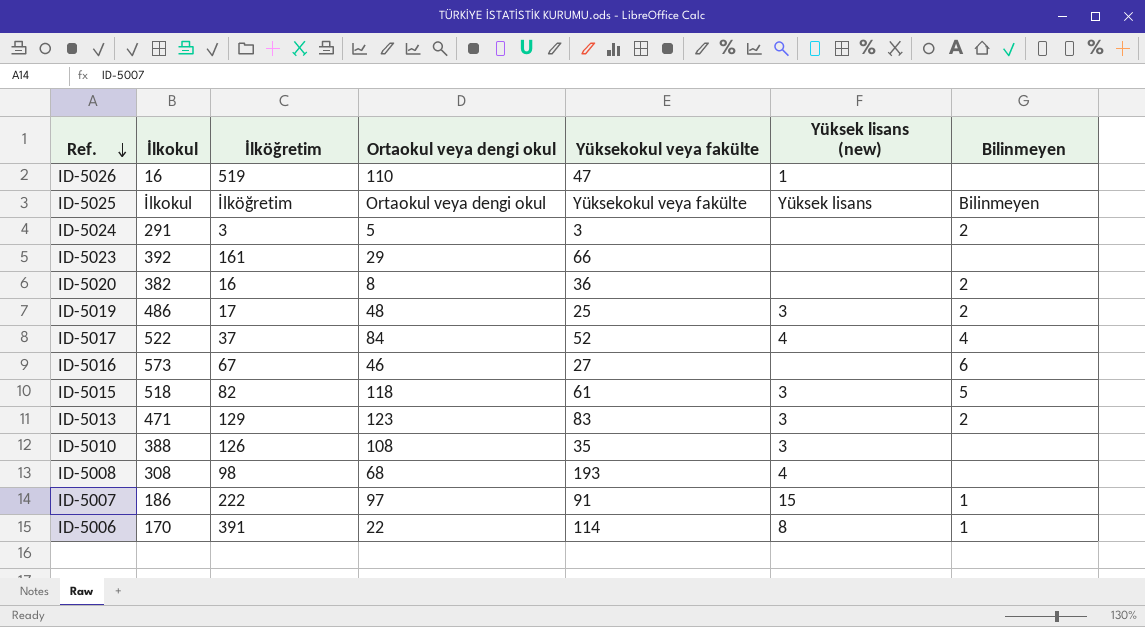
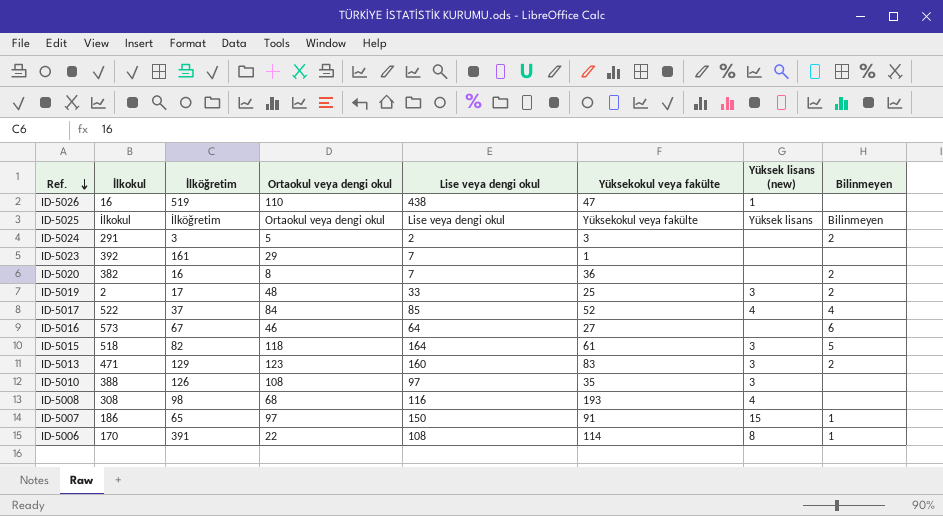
column Lise veya dengi okul | position: none -> 5
ID-5023 | Yüksekokul veya fakülte: 66 -> 1
ID-5019 | İlkokul: 486 -> 2
ID-5007 | İlköğretim: 222 -> 65

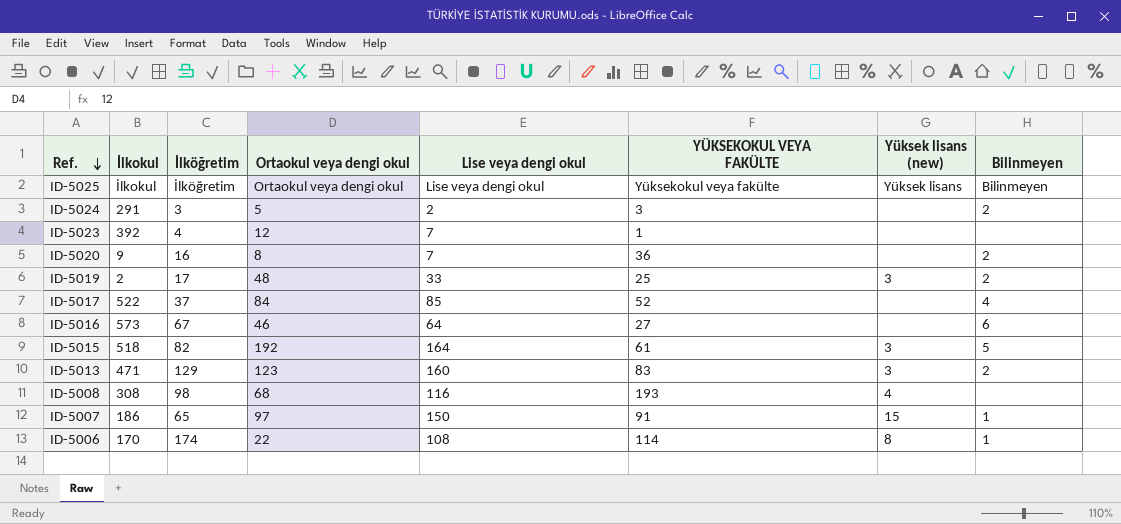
column name: Yüksekokul veya fakülte -> YÜKSEKOKUL VEYA FAKÜLTE
row ID-5026: 16 | 519 | 110 | 438 | 47 | 1 | none -> none
row ID-5010: 388 | 126 | 108 | 97 | 35 | 3 | none -> none
ID-5023 | İlköğretim: 161 -> 4
ID-5023 | Ortaokul veya dengi okul: 29 -> 12
ID-5020 | İlkokul: 382 -> 9
ID-5017 | Yüksek lisans (new): 4 -> none
ID-5015 | Ortaokul veya dengi okul: 118 -> 192
ID-5006 | İlköğretim: 391 -> 174

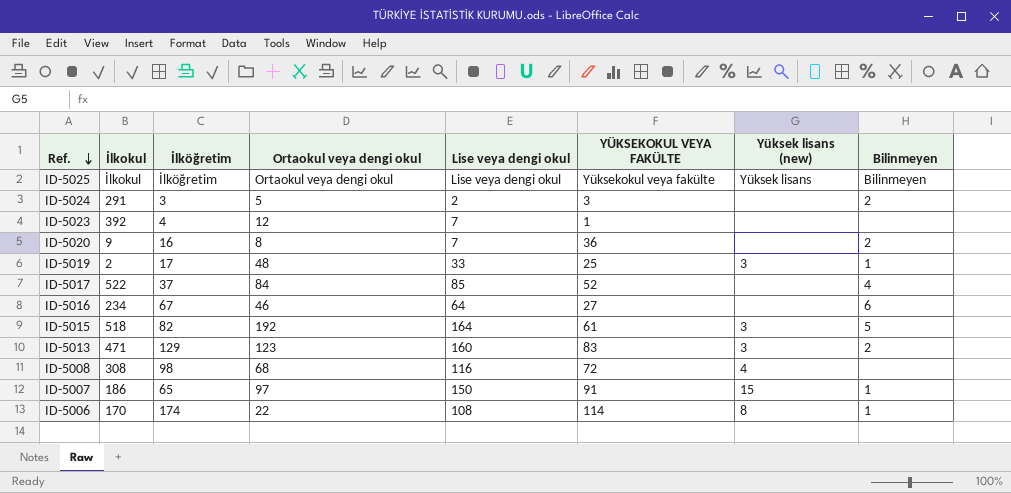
ID-5019 | Bilinmeyen: 2 -> 1
ID-5016 | İlkokul: 573 -> 234
ID-5008 | YÜKSEKOKUL VEYA FAKÜLTE: 193 -> 72

